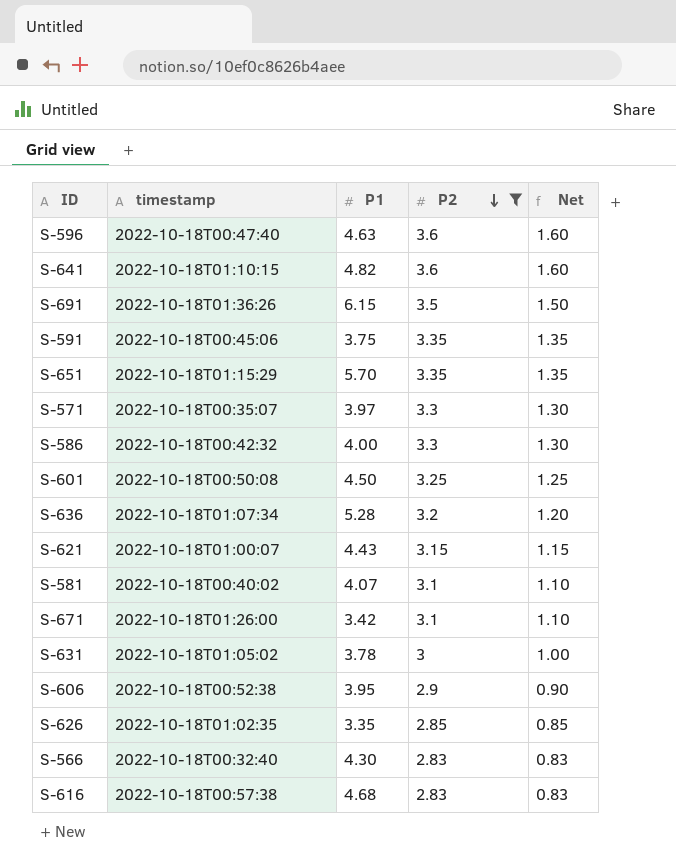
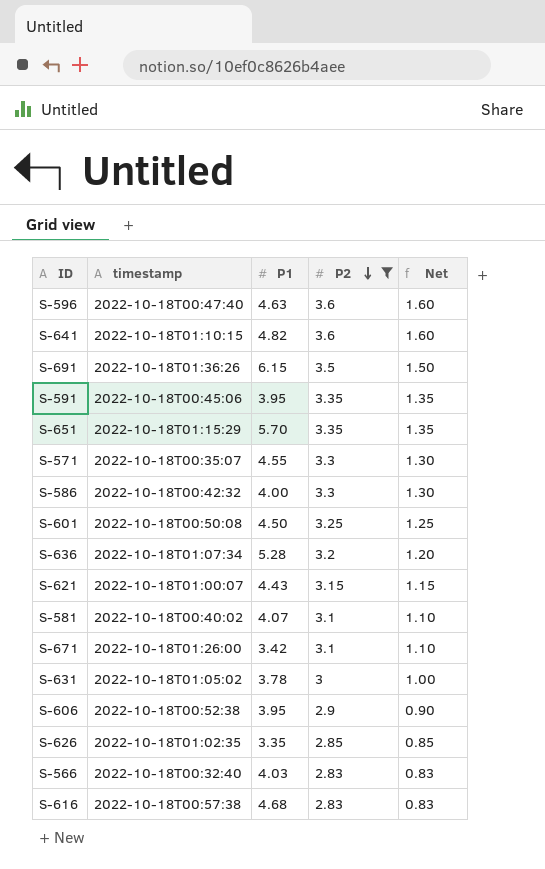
S-591 | P1: 3.75 -> 3.95
S-571 | P1: 3.97 -> 4.55
S-566 | P1: 4.30 -> 4.03

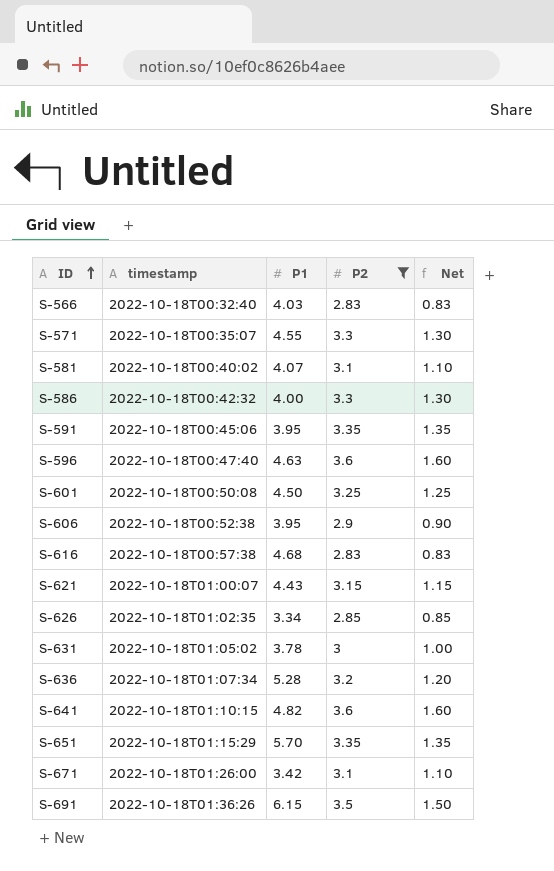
row order: P2 descending -> ID ascending
S-626 | P1: 3.35 -> 3.34

